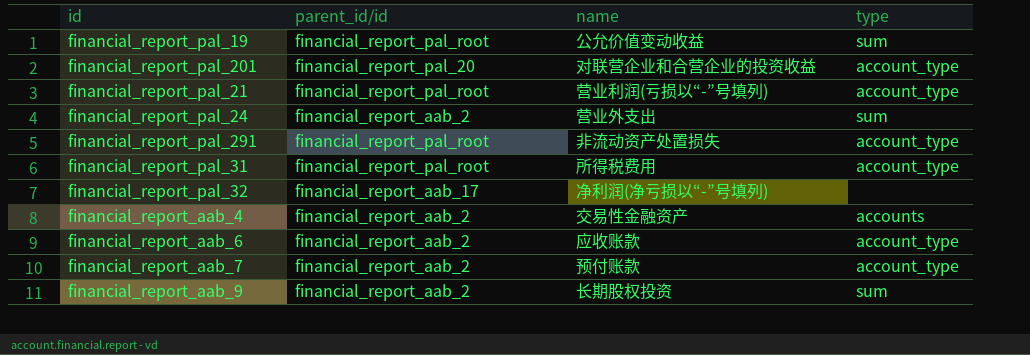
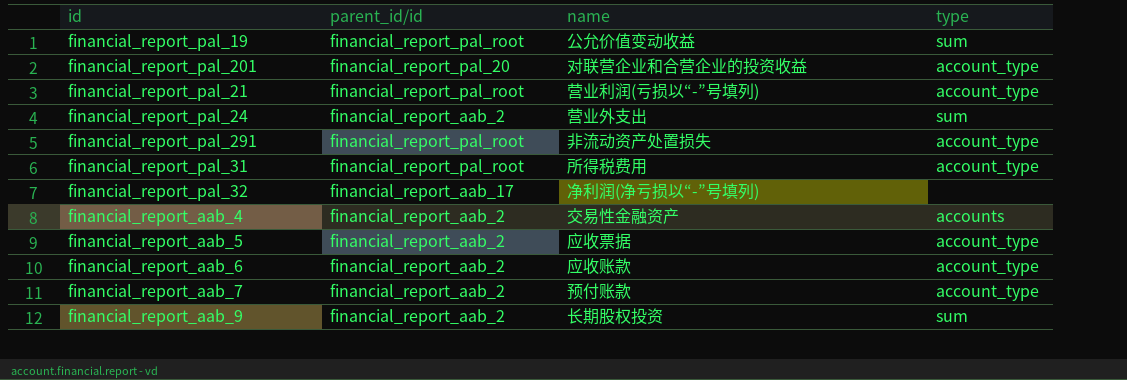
row financial_report_aab_5: none -> financial_report_aab_2 | 应收票据 | account_type

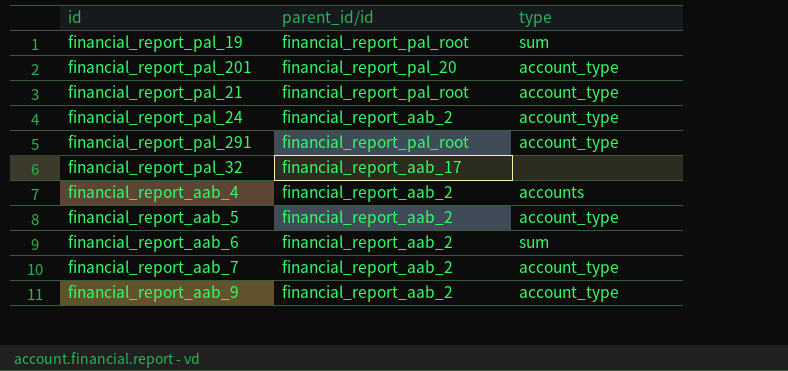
column name | position: 3 -> none
row financial_report_pal_31: financial_report_pal_root | 所得税费用 | account_type -> none
financial_report_pal_24 | type: sum -> account_type
financial_report_aab_6 | type: account_type -> sum
financial_report_aab_9 | type: sum -> account_type

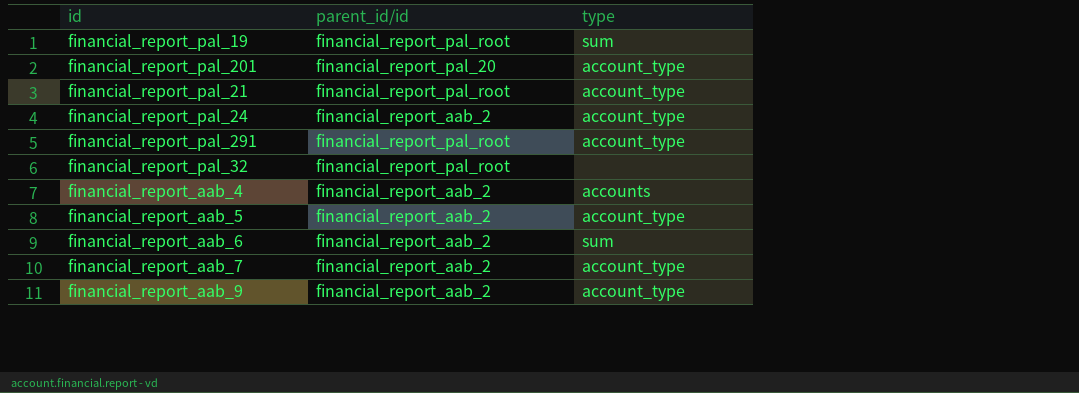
financial_report_pal_32 | parent_id/id: financial_report_aab_17 -> financial_report_pal_root

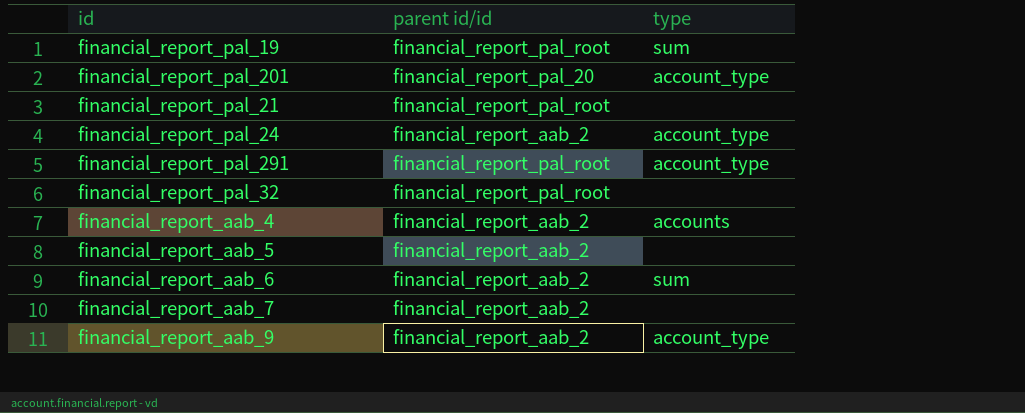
column name: parent_id/id -> parent id/id
financial_report_pal_21 | type: account_type -> none
financial_report_aab_5 | type: account_type -> none
financial_report_aab_7 | type: account_type -> none

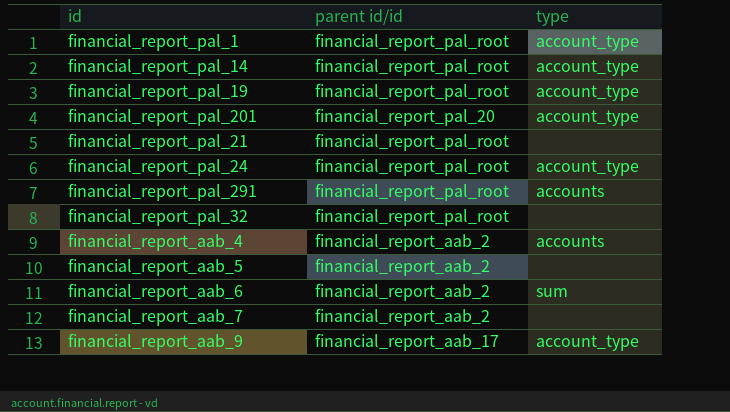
row financial_report_pal_1: none -> financial_report_pal_root | account_type
row financial_report_pal_14: none -> financial_report_pal_root | account_type
financial_report_pal_19 | type: sum -> account_type
financial_report_pal_24 | parent id/id: financial_report_aab_2 -> financial_report_pal_root
financial_report_pal_291 | type: account_type -> accounts
financial_report_aab_9 | parent id/id: financial_report_aab_2 -> financial_report_aab_17

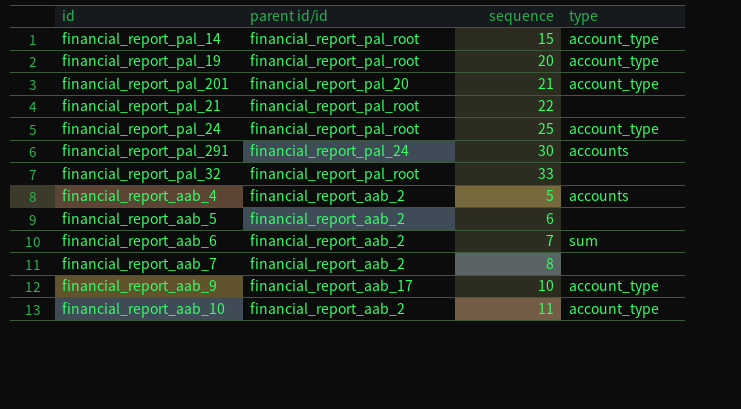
column sequence | position: none -> 3
row financial_report_pal_1: financial_report_pal_root | account_type -> none
financial_report_pal_291 | parent id/id: financial_report_pal_root -> financial_report_pal_24
row financial_report_aab_10: none -> financial_report_aab_2 | 11 | account_type

